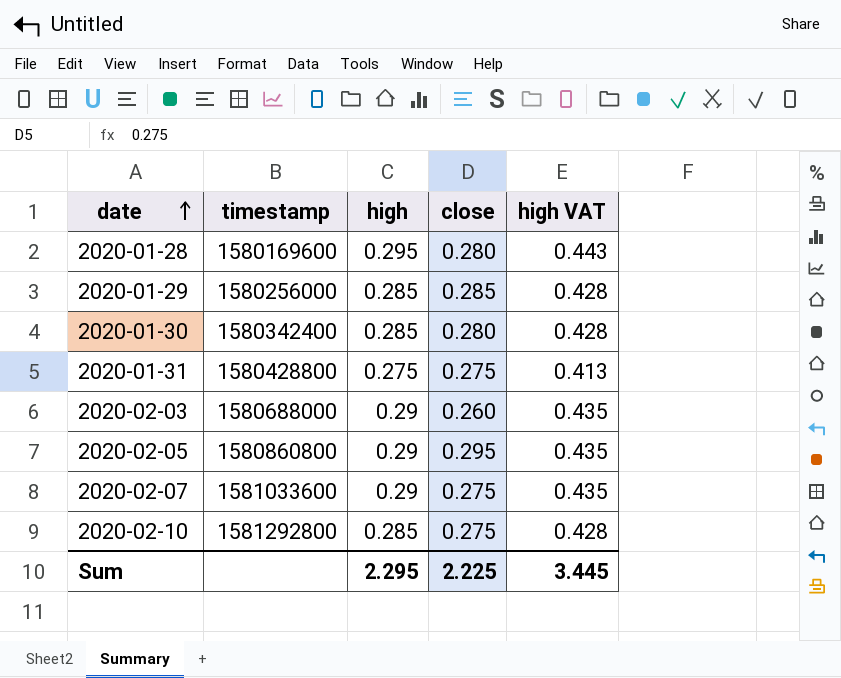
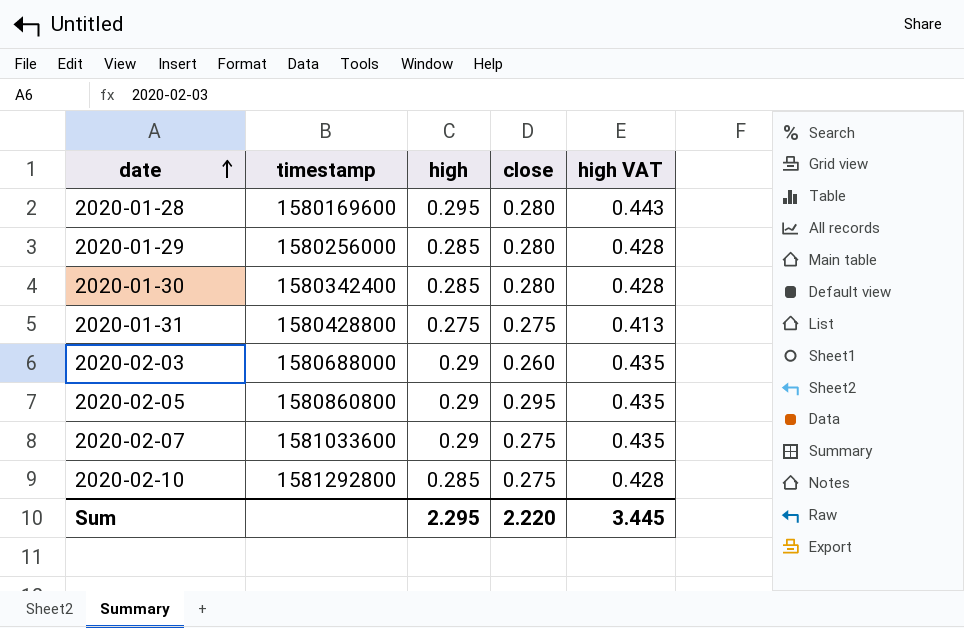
2020-01-29 | close: 0.285 -> 0.280
Sum | close: 2.225 -> 2.220

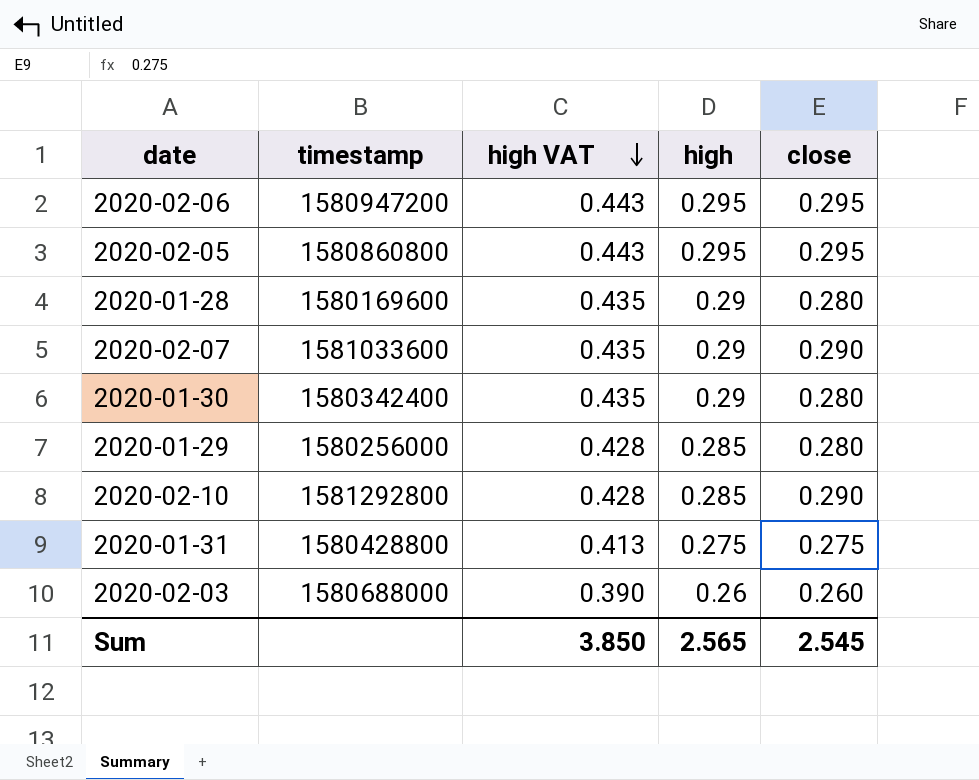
row order: date ascending -> high VAT descending
column high VAT | position: 5 -> 3
row 2020-02-06: none -> 1580947200 | 0.443 | 0.295 | 0.295
2020-02-05 | high VAT: 0.435 -> 0.443
2020-02-05 | high: 0.29 -> 0.295
2020-01-28 | high VAT: 0.443 -> 0.435
2020-01-28 | high: 0.295 -> 0.29
2020-02-07 | close: 0.275 -> 0.290
2020-01-30 | high VAT: 0.428 -> 0.435
2020-01-30 | high: 0.285 -> 0.29
2020-02-10 | close: 0.275 -> 0.290
2020-02-03 | high VAT: 0.435 -> 0.390
2020-02-03 | high: 0.29 -> 0.26
Sum | high VAT: 3.445 -> 3.850
Sum | high: 2.295 -> 2.565
Sum | close: 2.220 -> 2.545

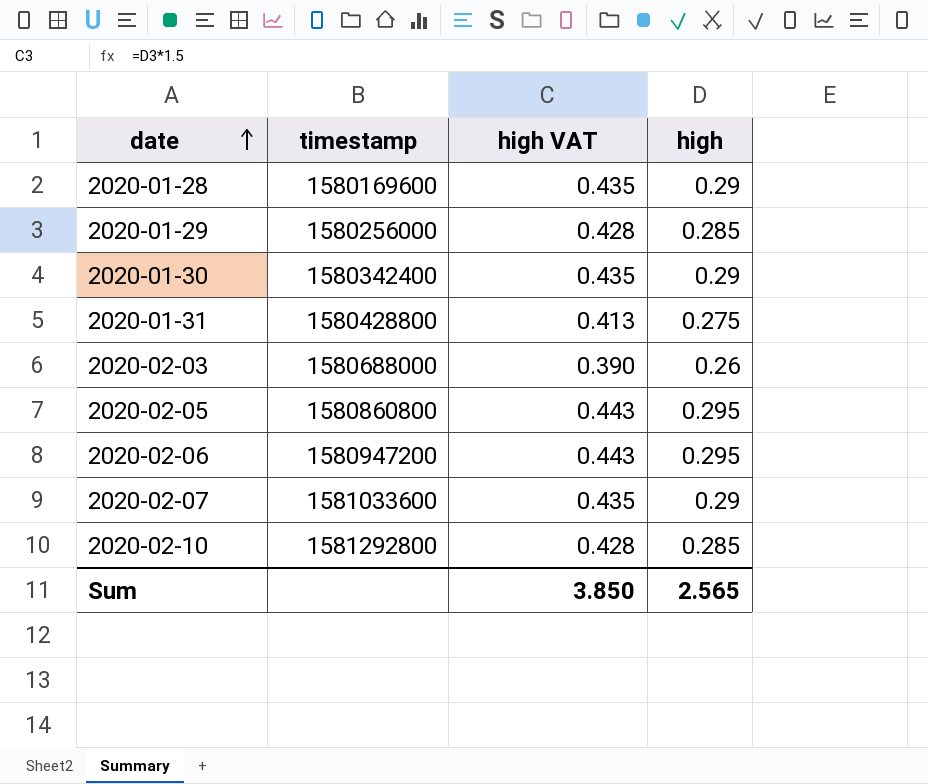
row order: high VAT descending -> date ascending
column close | position: 5 -> none

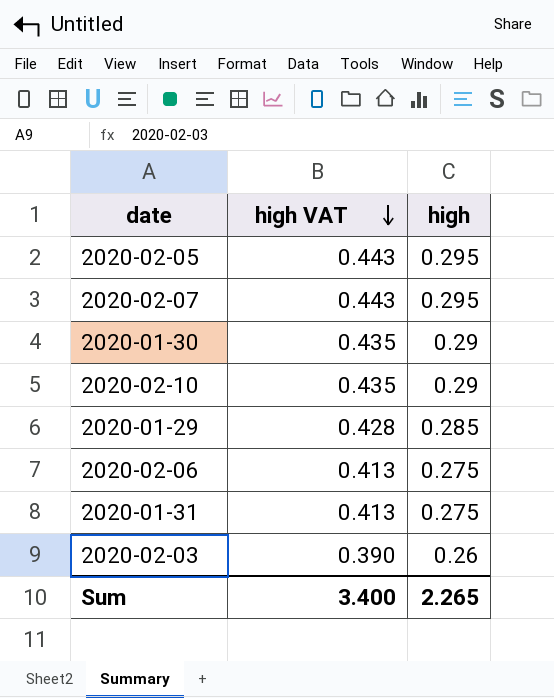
row order: date ascending -> high VAT descending
column timestamp | position: 2 -> none
row 2020-01-28: 1580169600 | 0.435 | 0.29 -> none
2020-02-07 | high VAT: 0.435 -> 0.443
2020-02-07 | high: 0.29 -> 0.295
2020-02-10 | high VAT: 0.428 -> 0.435
2020-02-10 | high: 0.285 -> 0.29
2020-02-06 | high VAT: 0.443 -> 0.413
2020-02-06 | high: 0.295 -> 0.275
Sum | high VAT: 3.850 -> 3.400
Sum | high: 2.565 -> 2.265

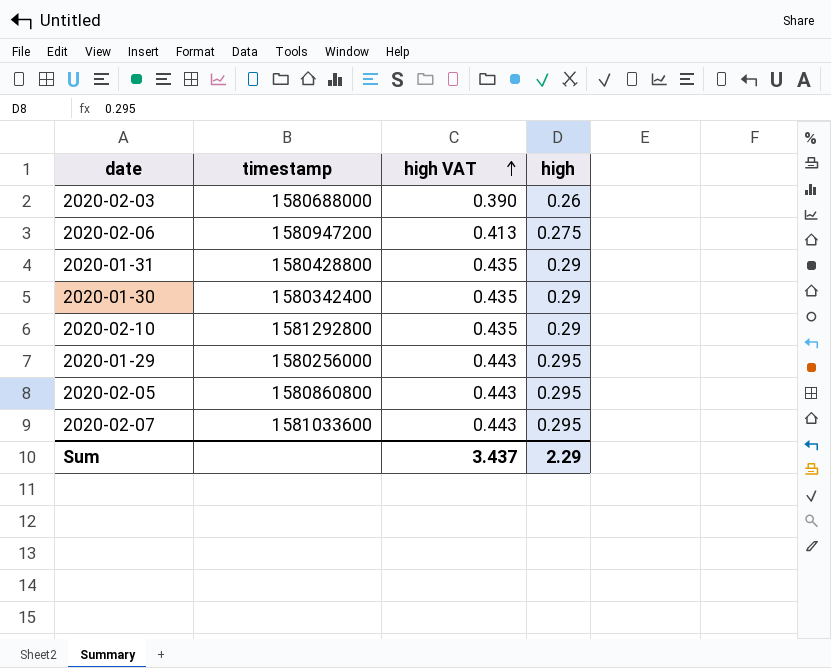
row order: high VAT descending -> high VAT ascending
column timestamp | position: none -> 2
2020-01-31 | high VAT: 0.413 -> 0.435
2020-01-31 | high: 0.275 -> 0.29
2020-01-29 | high VAT: 0.428 -> 0.443
2020-01-29 | high: 0.285 -> 0.295
Sum | high VAT: 3.400 -> 3.437
Sum | high: 2.265 -> 2.29

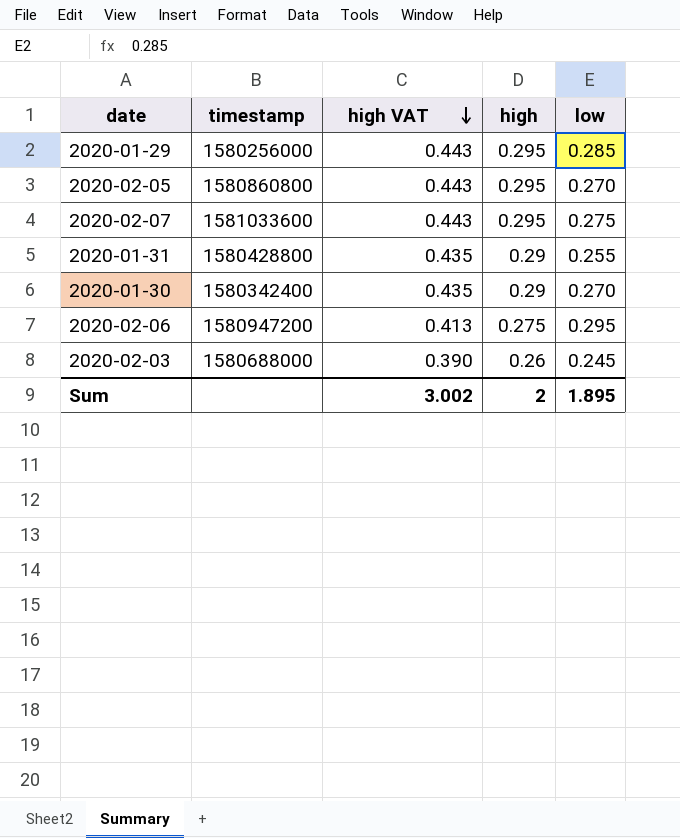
row order: high VAT ascending -> high VAT descending
column low | position: none -> 5
row 2020-02-10: 1581292800 | 0.435 | 0.29 -> none
Sum | high VAT: 3.437 -> 3.002
Sum | high: 2.29 -> 2

